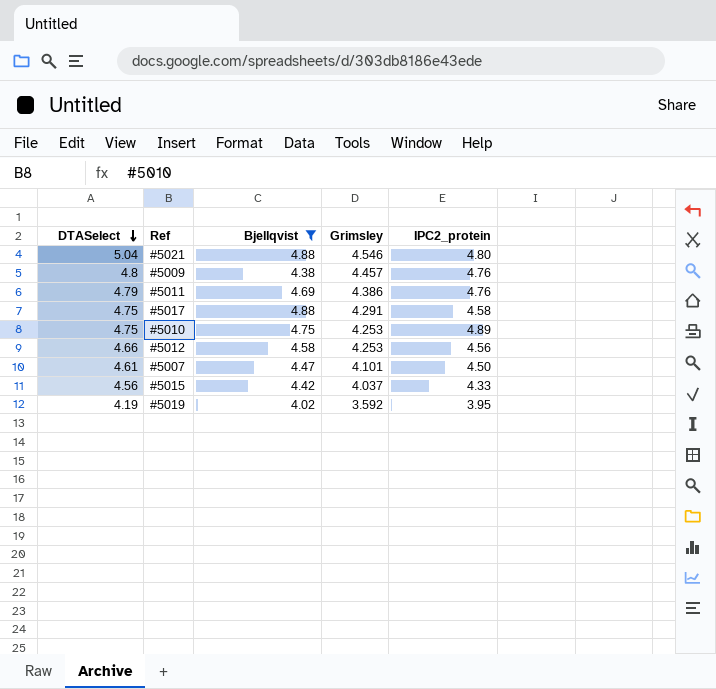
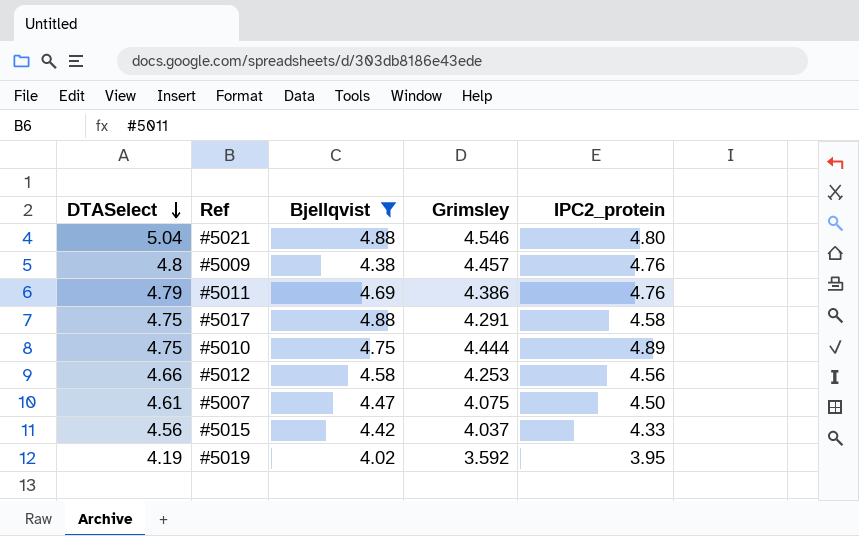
#5010 | Grimsley: 4.253 -> 4.444
#5007 | Grimsley: 4.101 -> 4.075

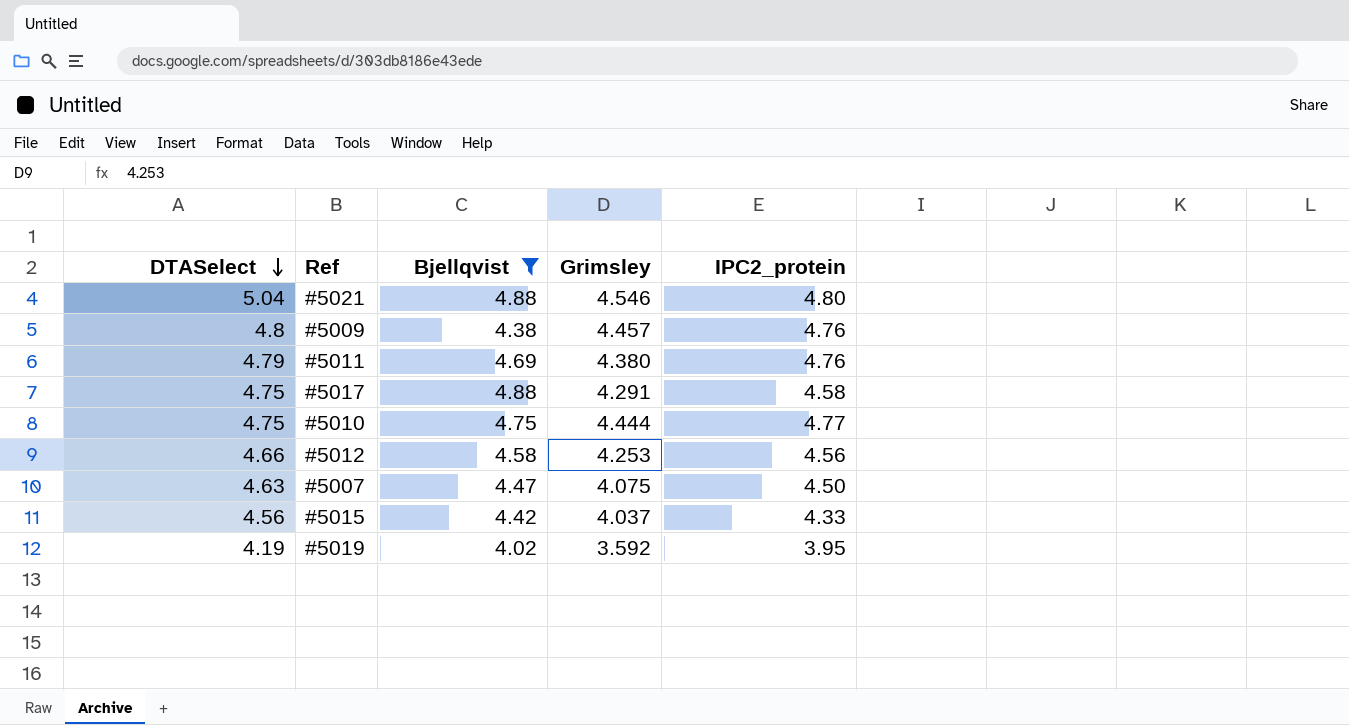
#5011 | Grimsley: 4.386 -> 4.380
#5010 | IPC2_protein: 4.89 -> 4.77
#5007 | DTASelect: 4.61 -> 4.63

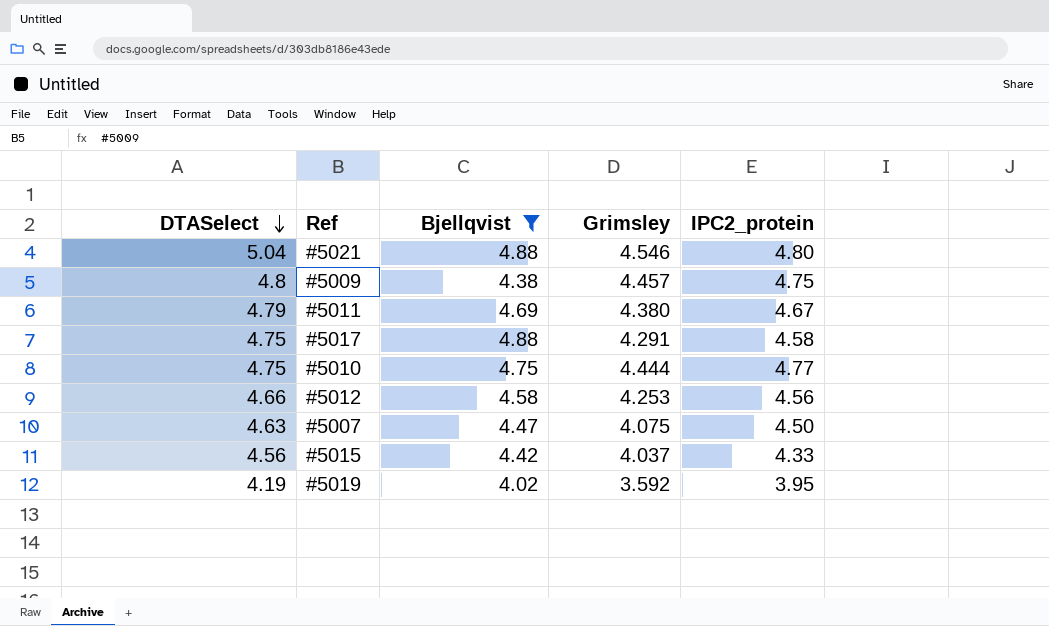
#5009 | IPC2_protein: 4.76 -> 4.75
#5011 | IPC2_protein: 4.76 -> 4.67

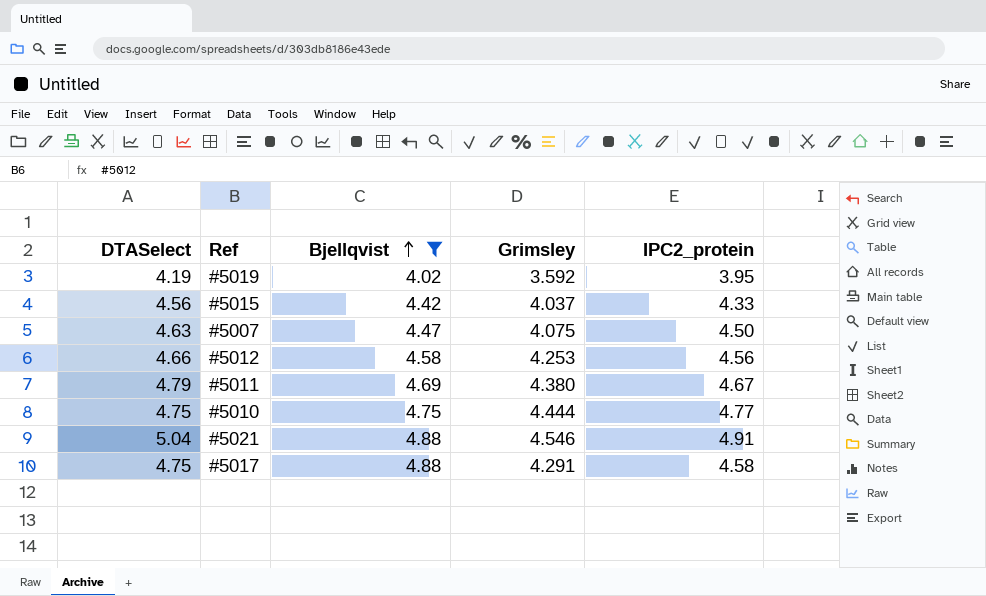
row order: DTASelect descending -> Bjellqvist ascending
row #5009: 4.8 | 4.38 | 4.457 | 4.75 -> none
#5021 | IPC2_protein: 4.80 -> 4.91

